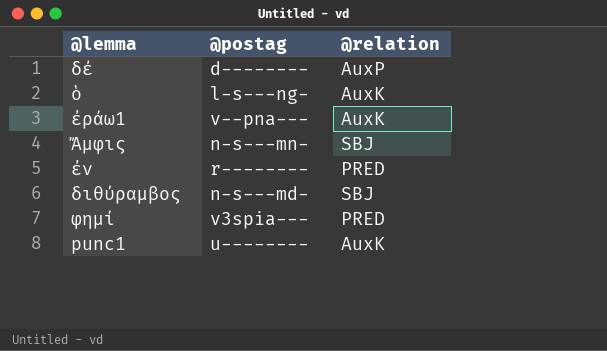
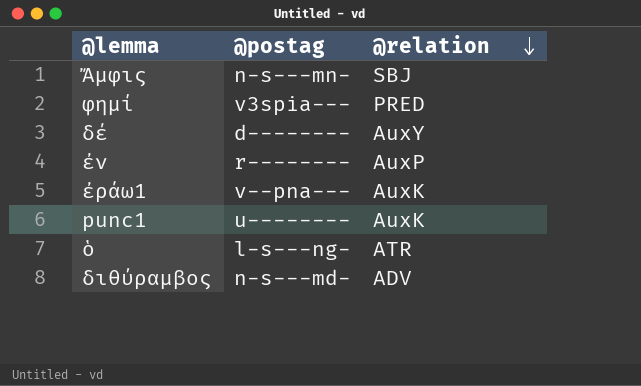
row order: none -> @relation descending
δέ | @relation: AuxP -> AuxY
ἐν | @relation: PRED -> AuxP
ὁ | @relation: AuxK -> ATR
διθύραμβος | @relation: SBJ -> ADV

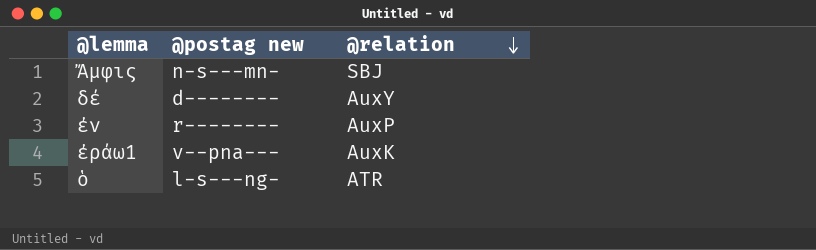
column name: @postag -> @postag new
row φημί: v3spia--- | PRED -> none
row punc1: u-------- | AuxK -> none
row διθύραμβος: n-s---md- | ADV -> none

